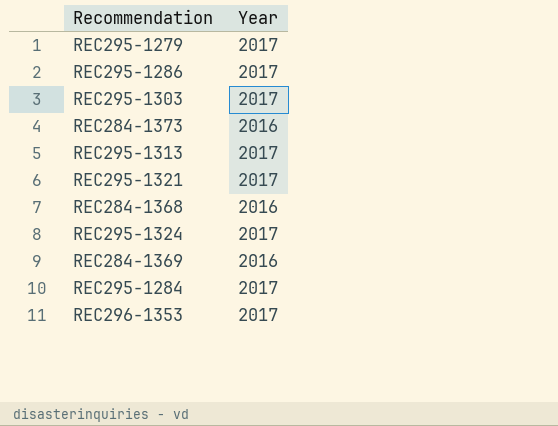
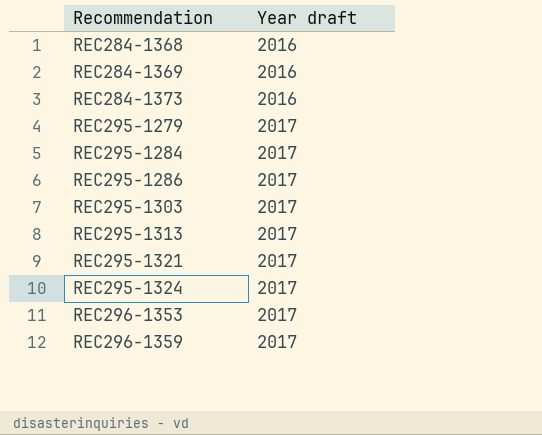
row order: none -> Recommendation ascending
column name: Year -> Year draft
row REC296-1359: none -> 2017

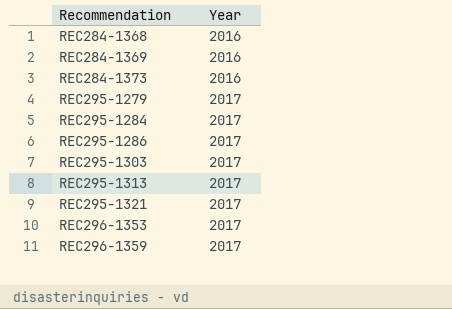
column name: Year draft -> Year
row REC295-1324: 2017 -> none

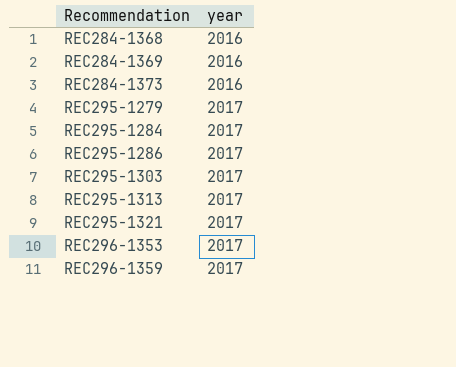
column name: Year -> year

